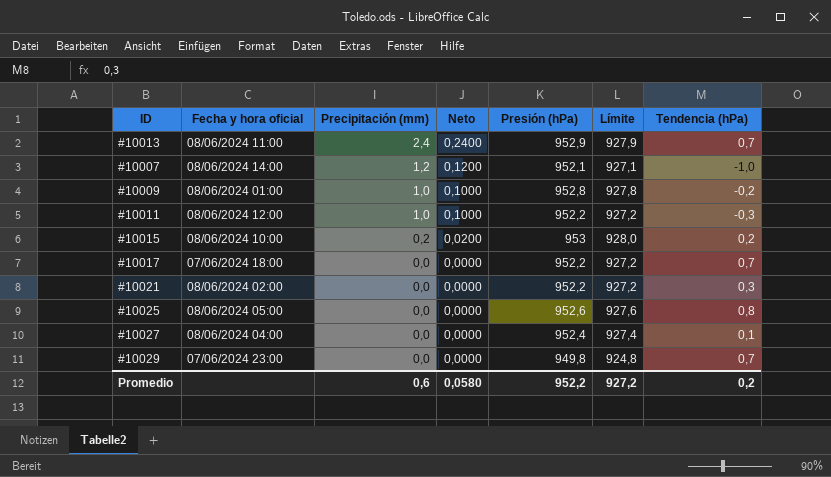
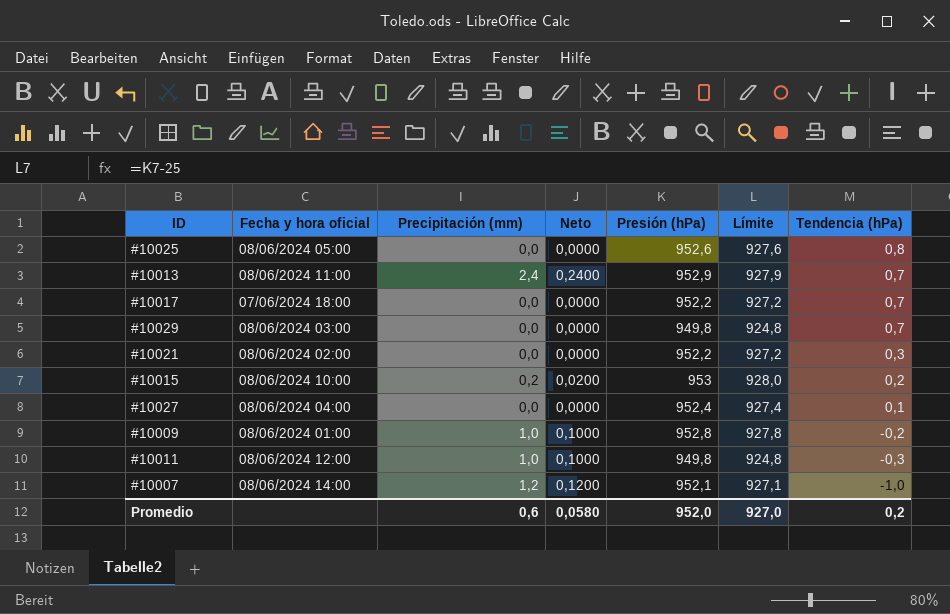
row order: Precipitación (mm) descending -> Tendencia (hPa) descending
#10029 | Fecha y hora oficial: 07/06/2024 23:00 -> 08/06/2024 03:00
#10011 | Presión (hPa): 952,2 -> 949,8
#10011 | Límite: 927,2 -> 924,8
Promedio | Presión (hPa): 952,2 -> 952,0
Promedio | Límite: 927,2 -> 927,0

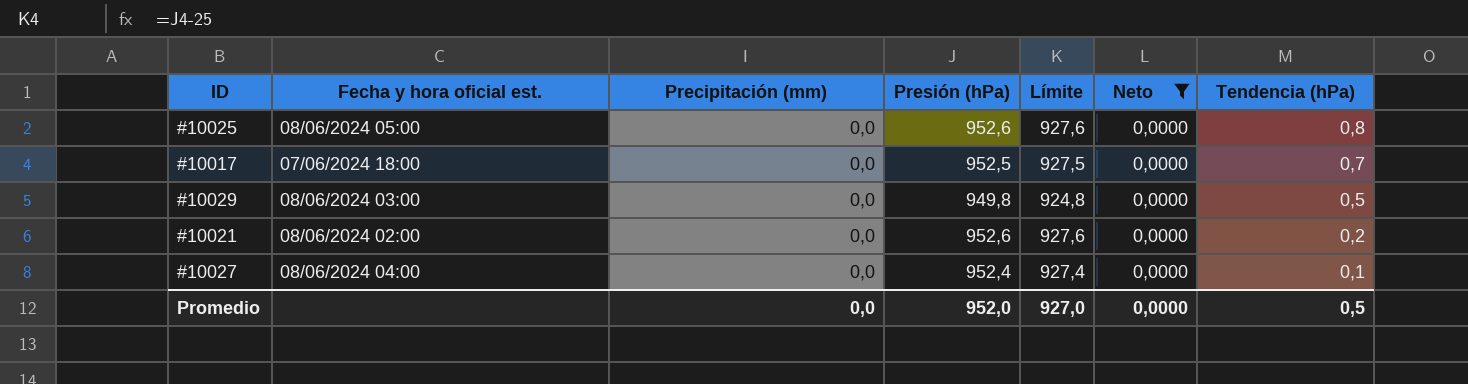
filter: none -> Neto = 0,0000
column name: Fecha y hora oficial -> Fecha y hora oficial est.
column Neto | position: 4 -> 6
#10017 | Presión (hPa): 952,2 -> 952,5
#10017 | Límite: 927,2 -> 927,5
#10029 | Tendencia (hPa): 0,7 -> 0,5
#10021 | Presión (hPa): 952,2 -> 952,6
#10021 | Límite: 927,2 -> 927,6
#10021 | Tendencia (hPa): 0,3 -> 0,2
Promedio | Precipitación (mm): 0,6 -> 0,0
Promedio | Neto: 0,0580 -> 0,0000
Promedio | Tendencia (hPa): 0,2 -> 0,5

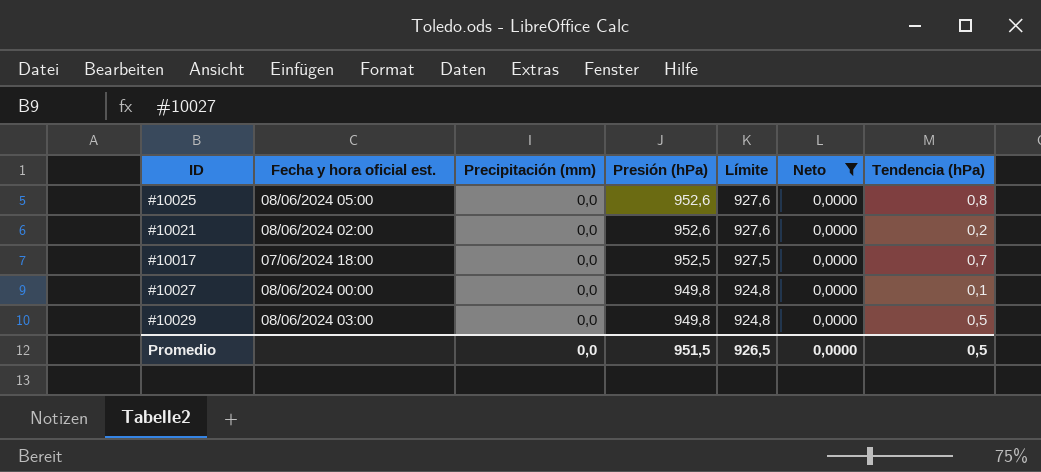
row order: Tendencia (hPa) descending -> Presión (hPa) descending
#10027 | Fecha y hora oficial est.: 08/06/2024 04:00 -> 08/06/2024 00:00
#10027 | Presión (hPa): 952,4 -> 949,8
#10027 | Límite: 927,4 -> 924,8
Promedio | Presión (hPa): 952,0 -> 951,5
Promedio | Límite: 927,0 -> 926,5

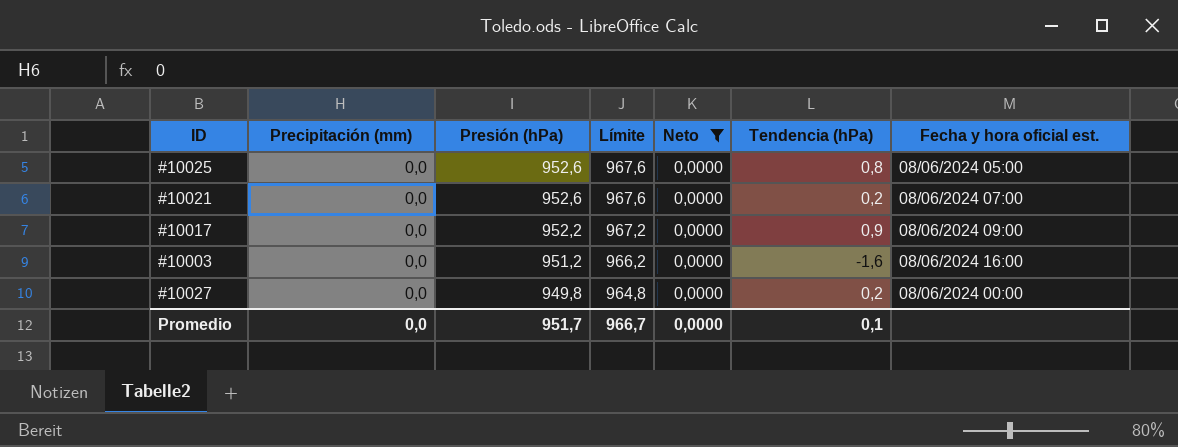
column Límite | formula: [Presión (hPa)] - 25 -> [Presión (hPa)] + 15
column Fecha y hora oficial est. | position: 2 -> 7
row #10029: 08/06/2024 03:00 | 0,0 | 949,8 | 924,8 | 0,0000 | 0,5 -> none
#10021 | Fecha y hora oficial est.: 08/06/2024 02:00 -> 08/06/2024 07:00
#10017 | Presión (hPa): 952,5 -> 952,2
#10017 | Tendencia (hPa): 0,7 -> 0,9
#10017 | Fecha y hora oficial est.: 07/06/2024 18:00 -> 08/06/2024 09:00
row #10003: none -> 0,0 | 951,2 | 966,2 | 0,0000 | -1,6 | 08/06/2024 16:00
#10027 | Tendencia (hPa): 0,1 -> 0,2
Promedio | Presión (hPa): 951,5 -> 951,7
Promedio | Límite: 926,5 -> 966,7
Promedio | Tendencia (hPa): 0,5 -> 0,1

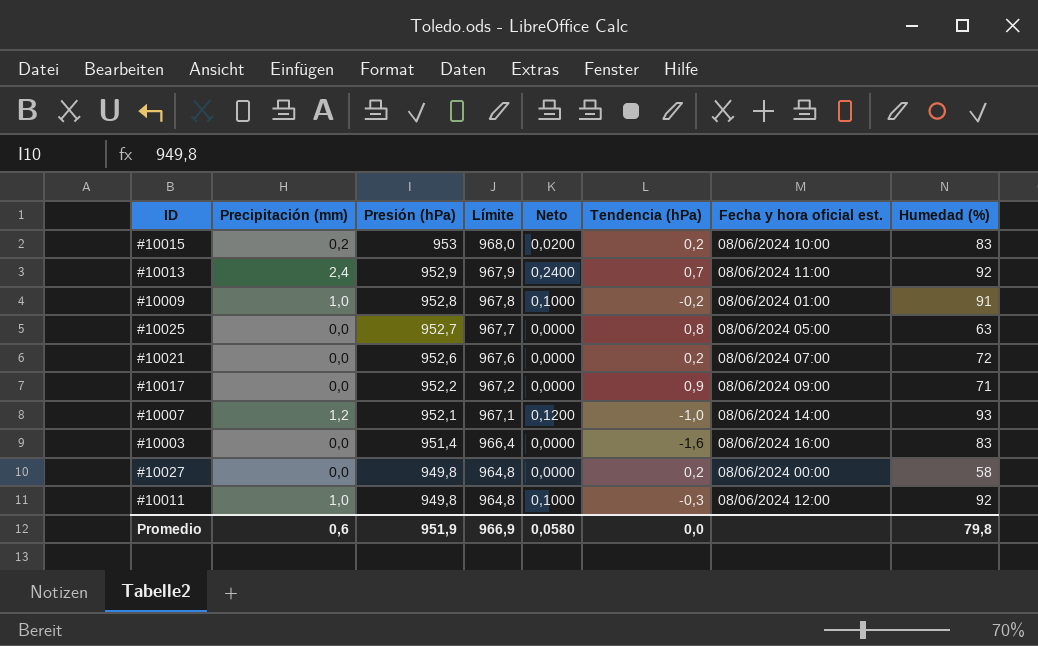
filter: Neto = 0,0000 -> none
column Humedad (%) | position: none -> 8
#10025 | Presión (hPa): 952,6 -> 952,7
#10025 | Límite: 967,6 -> 967,7
#10003 | Presión (hPa): 951,2 -> 951,4
#10003 | Límite: 966,2 -> 966,4
Promedio | Precipitación (mm): 0,0 -> 0,6
Promedio | Presión (hPa): 951,7 -> 951,9
Promedio | Límite: 966,7 -> 966,9
Promedio | Neto: 0,0000 -> 0,0580
Promedio | Tendencia (hPa): 0,1 -> 0,0

